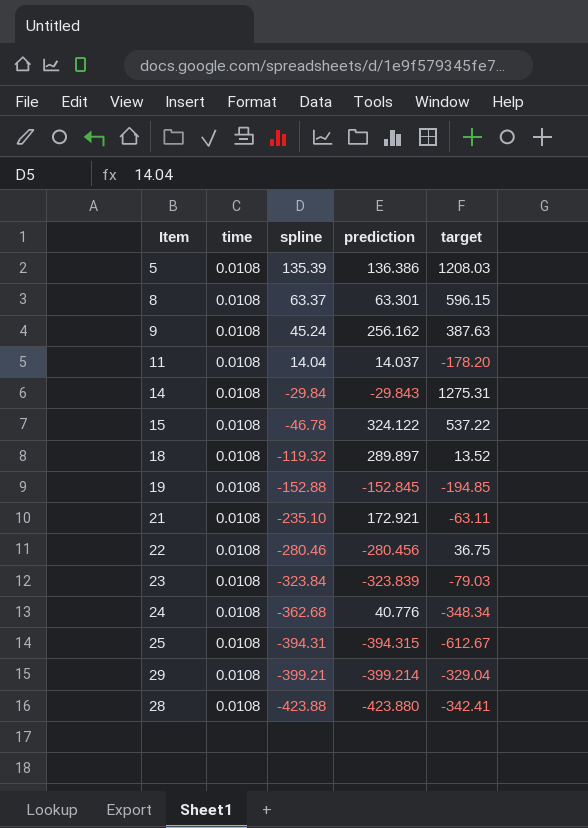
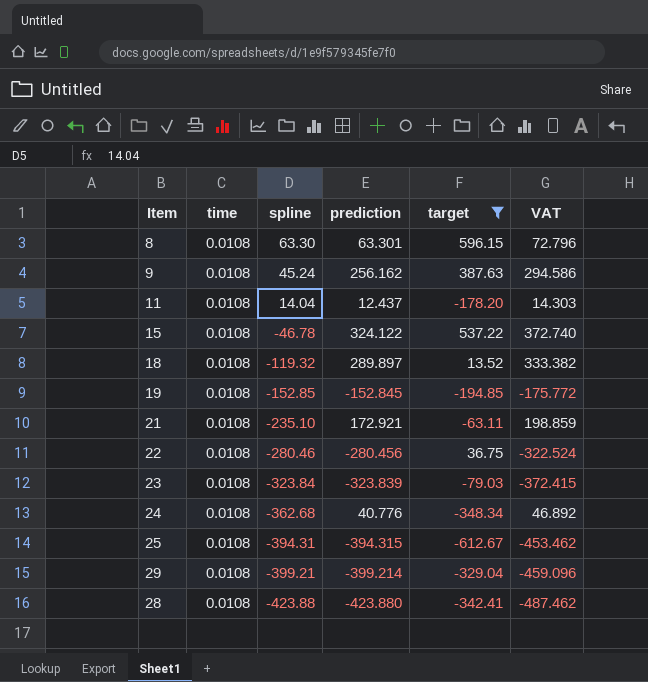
filter: none -> target <= 596.15
column VAT | formula: none -> [prediction] * 1.15
8 | spline: 63.37 -> 63.30
11 | prediction: 14.037 -> 12.437
19 | spline: -152.88 -> -152.85

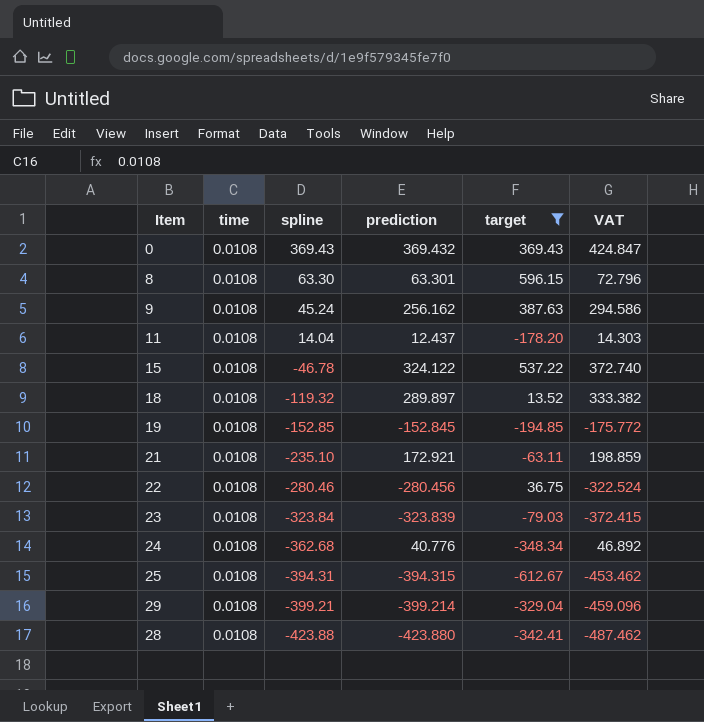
row 0: none -> 0.0108 | 369.43 | 369.432 | 369.43 | 424.847

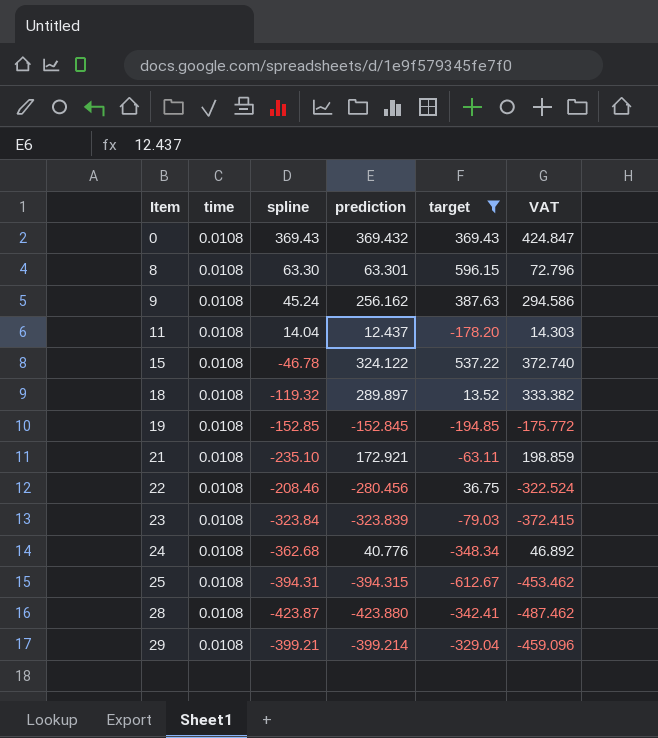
row order: spline descending -> Item ascending
22 | spline: -280.46 -> -208.46
28 | spline: -423.88 -> -423.87

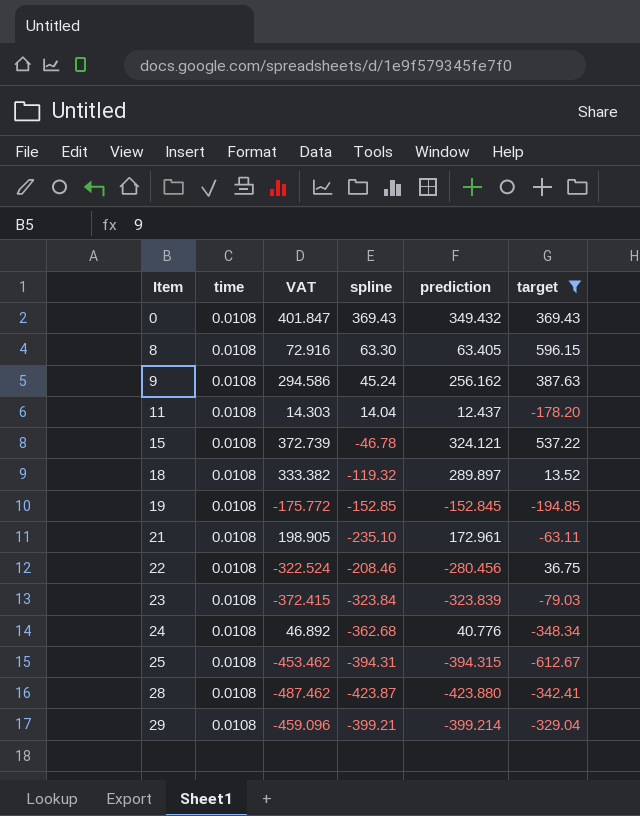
column VAT | position: 6 -> 3
0 | VAT: 424.847 -> 401.847
0 | prediction: 369.432 -> 349.432
8 | VAT: 72.796 -> 72.916
8 | prediction: 63.301 -> 63.405
15 | VAT: 372.740 -> 372.739
15 | prediction: 324.122 -> 324.121
21 | VAT: 198.859 -> 198.905
21 | prediction: 172.921 -> 172.961

